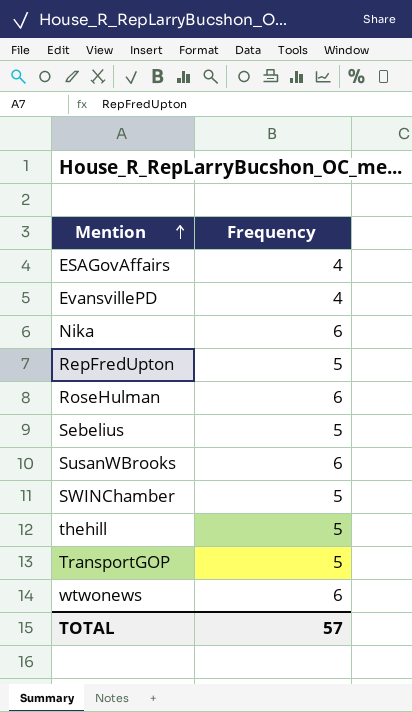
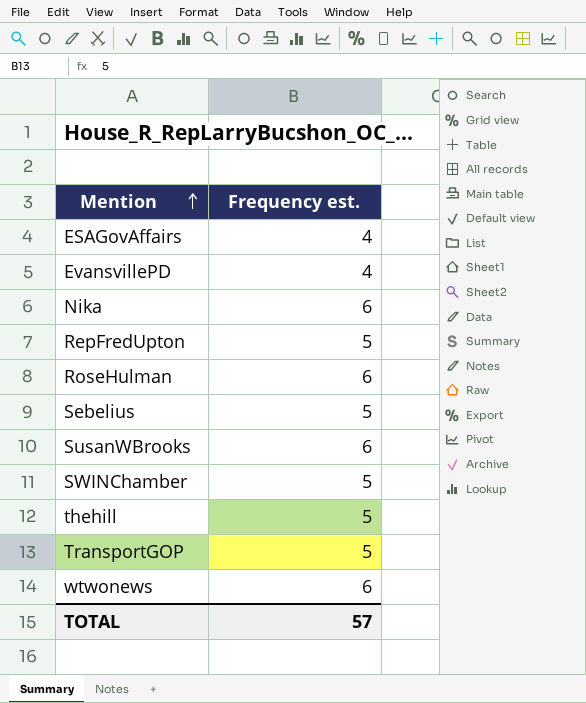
column name: Frequency -> Frequency est.

